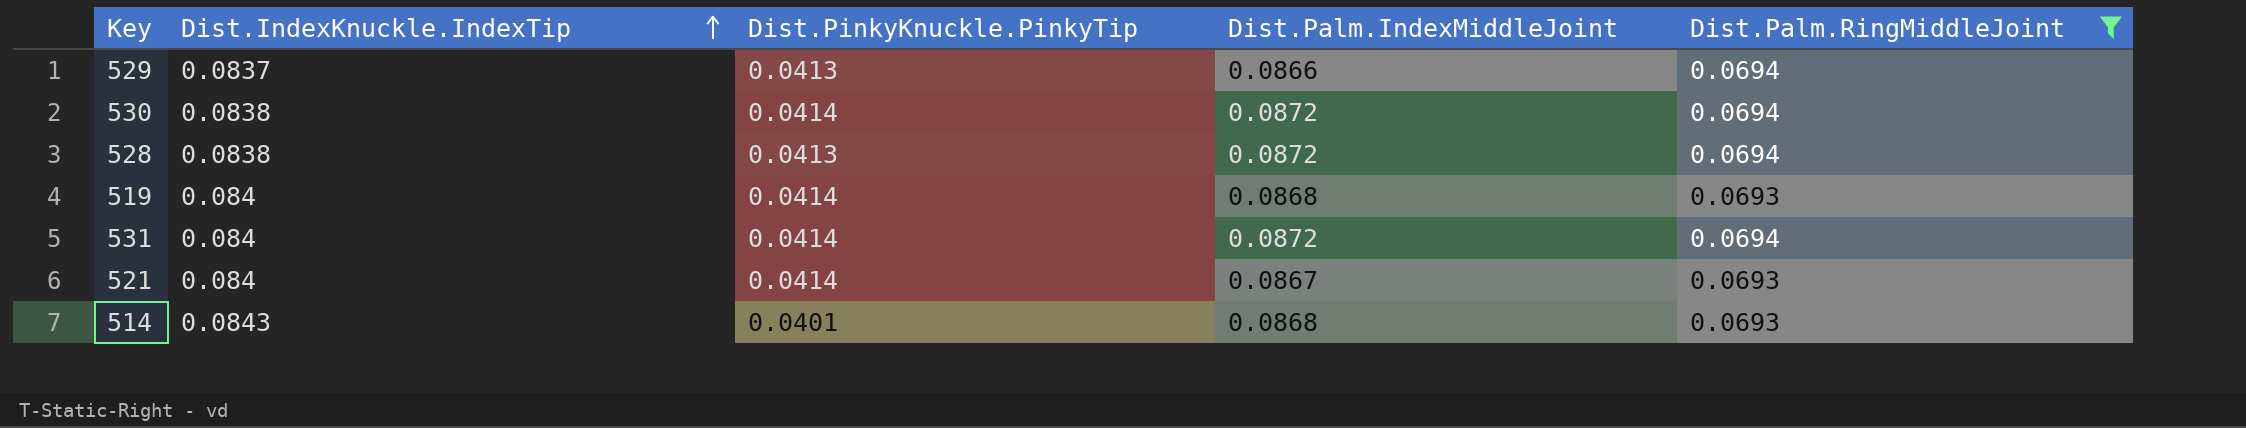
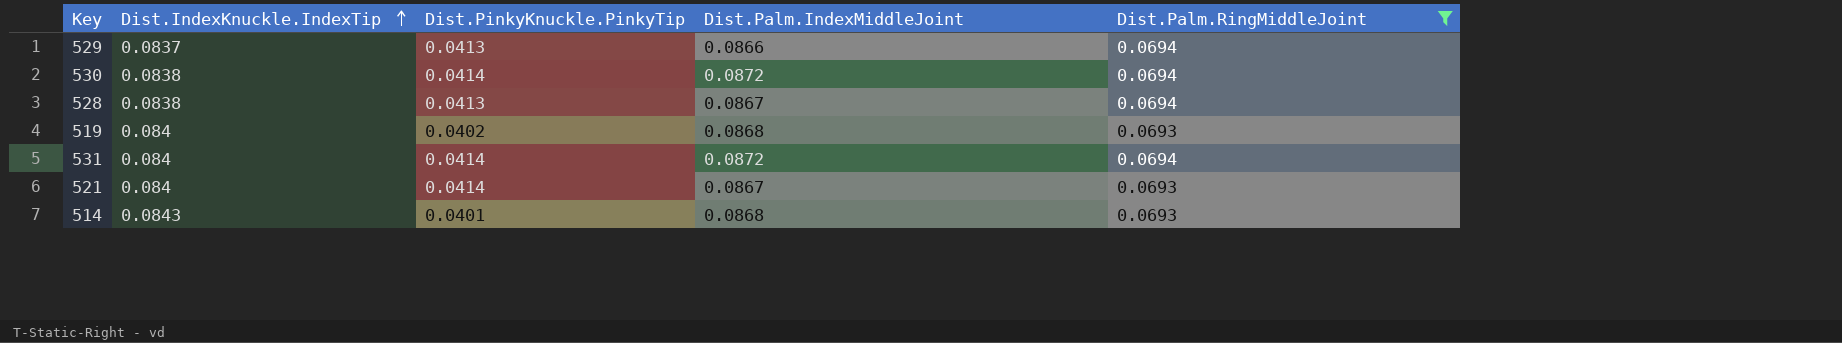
528 | Dist.Palm.IndexMiddleJoint: 0.0872 -> 0.0867
519 | Dist.PinkyKnuckle.PinkyTip: 0.0414 -> 0.0402

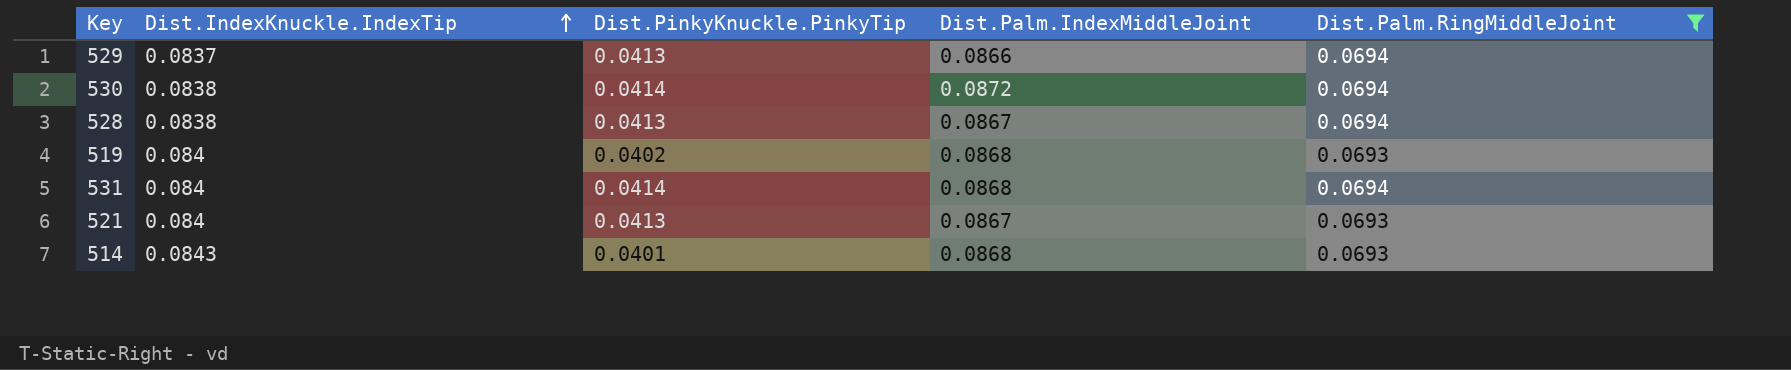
531 | Dist.Palm.IndexMiddleJoint: 0.0872 -> 0.0868
521 | Dist.PinkyKnuckle.PinkyTip: 0.0414 -> 0.0413

